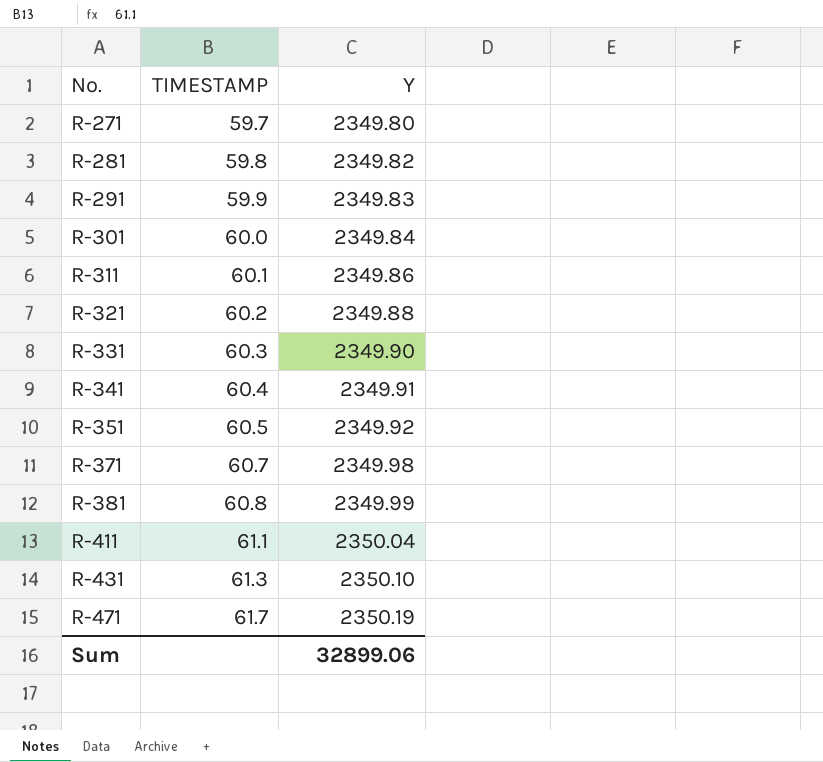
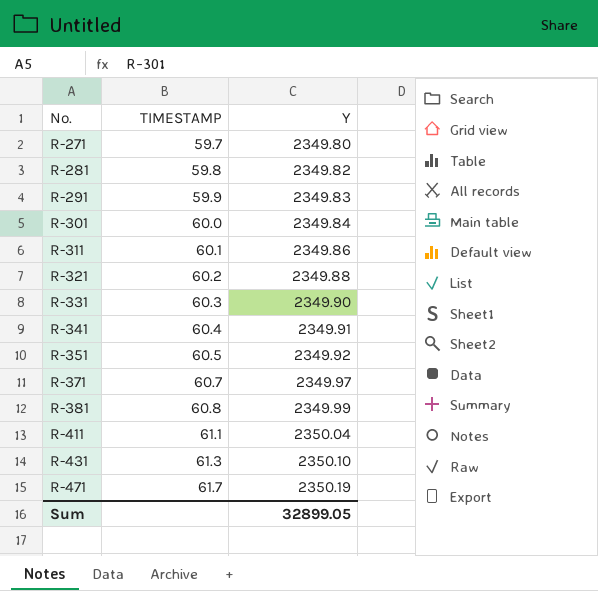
R-371 | Y: 2349.98 -> 2349.97
Sum | Y: 32899.06 -> 32899.05

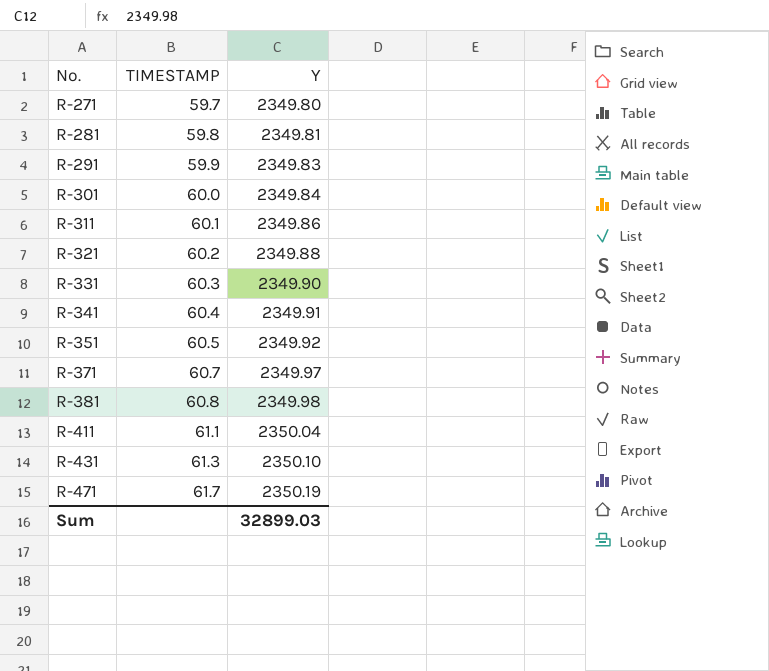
R-281 | Y: 2349.82 -> 2349.81
R-381 | Y: 2349.99 -> 2349.98
Sum | Y: 32899.05 -> 32899.03

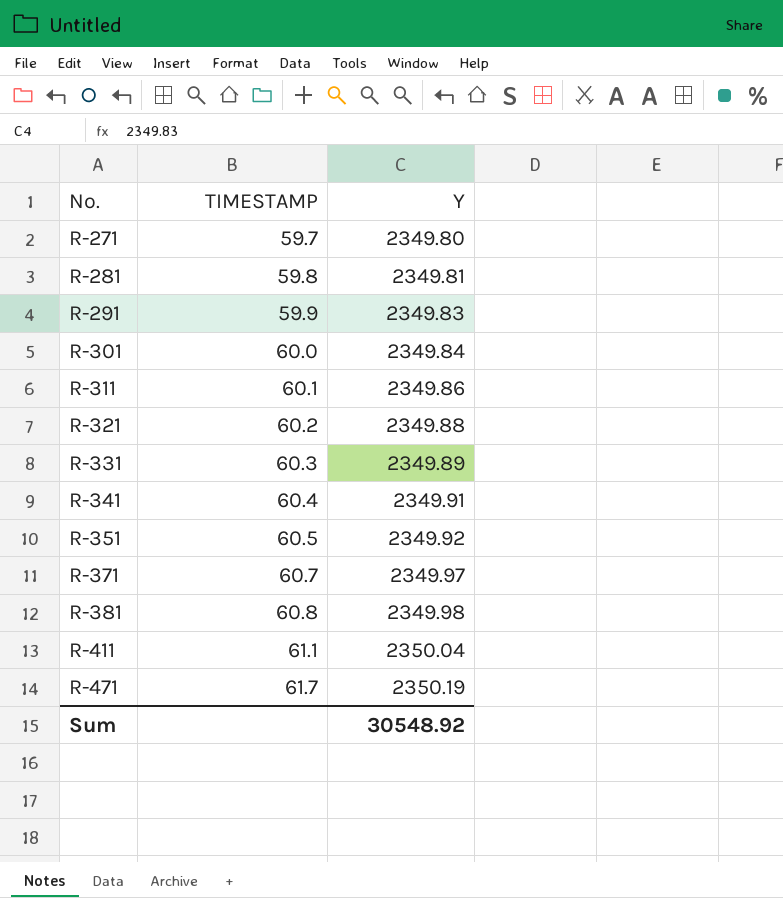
row R-431: 61.3 | 2350.10 -> none
R-331 | Y: 2349.90 -> 2349.89
Sum | Y: 32899.03 -> 30548.92

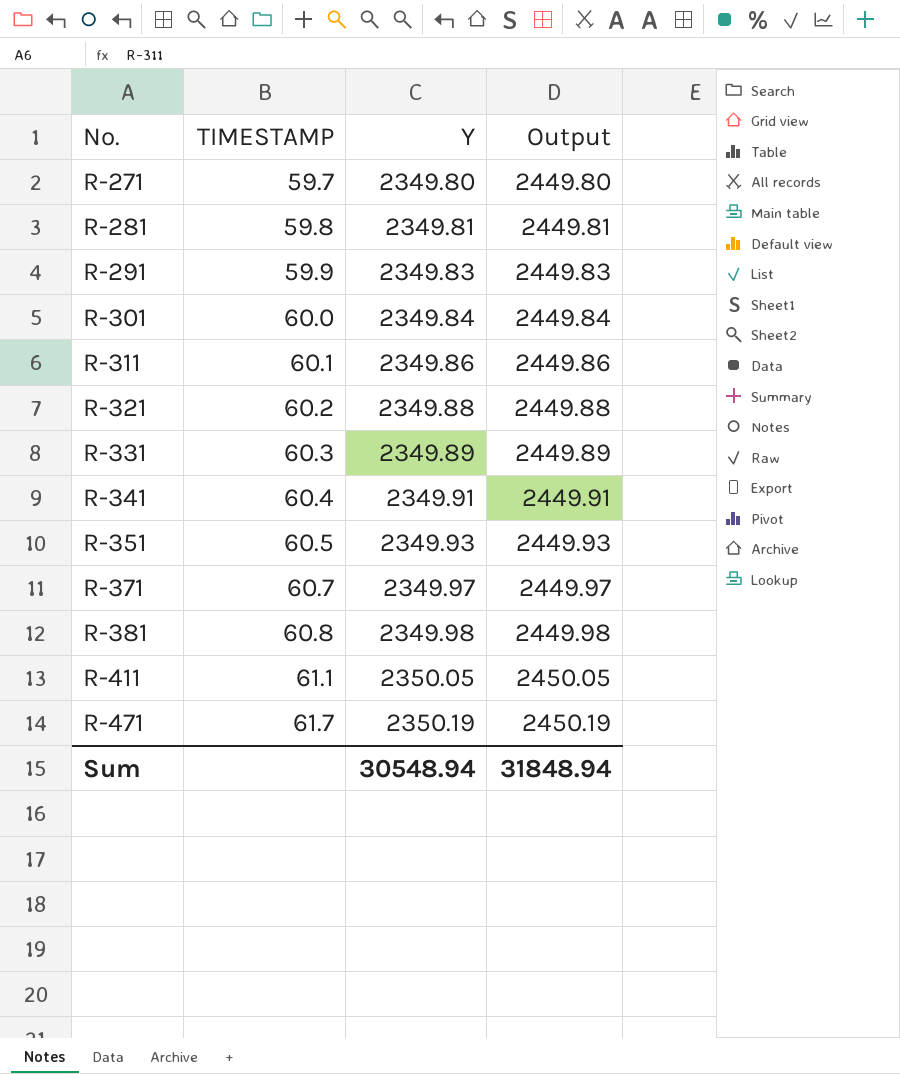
column Output | formula: none -> [Y] + 100
R-351 | Y: 2349.92 -> 2349.93
R-411 | Y: 2350.04 -> 2350.05
Sum | Y: 30548.92 -> 30548.94

